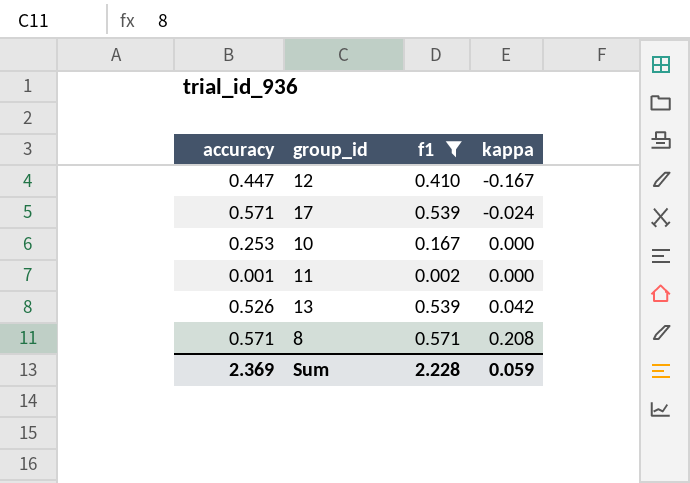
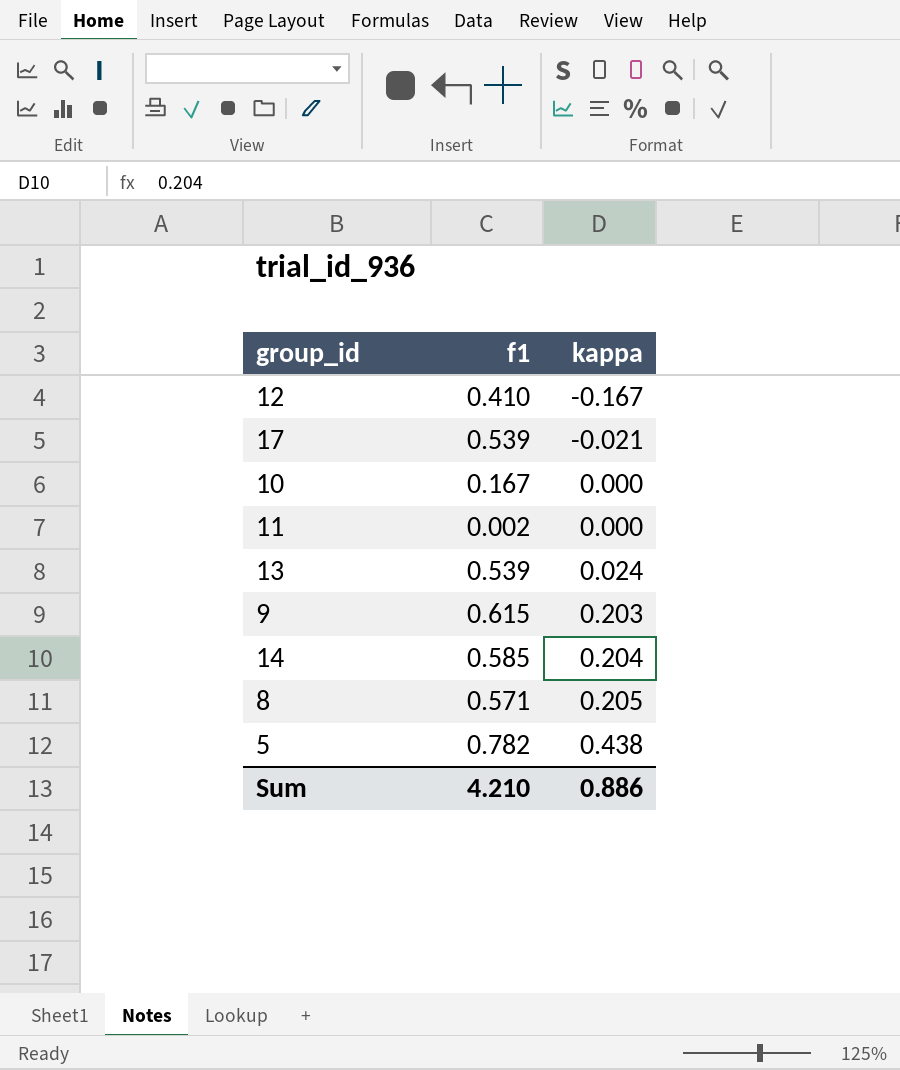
filter: f1 <= 0.571 -> none
column accuracy | position: 1 -> none
17 | kappa: -0.024 -> -0.021
13 | kappa: 0.042 -> 0.024
8 | kappa: 0.208 -> 0.205
Sum | f1: 2.228 -> 4.210
Sum | kappa: 0.059 -> 0.886

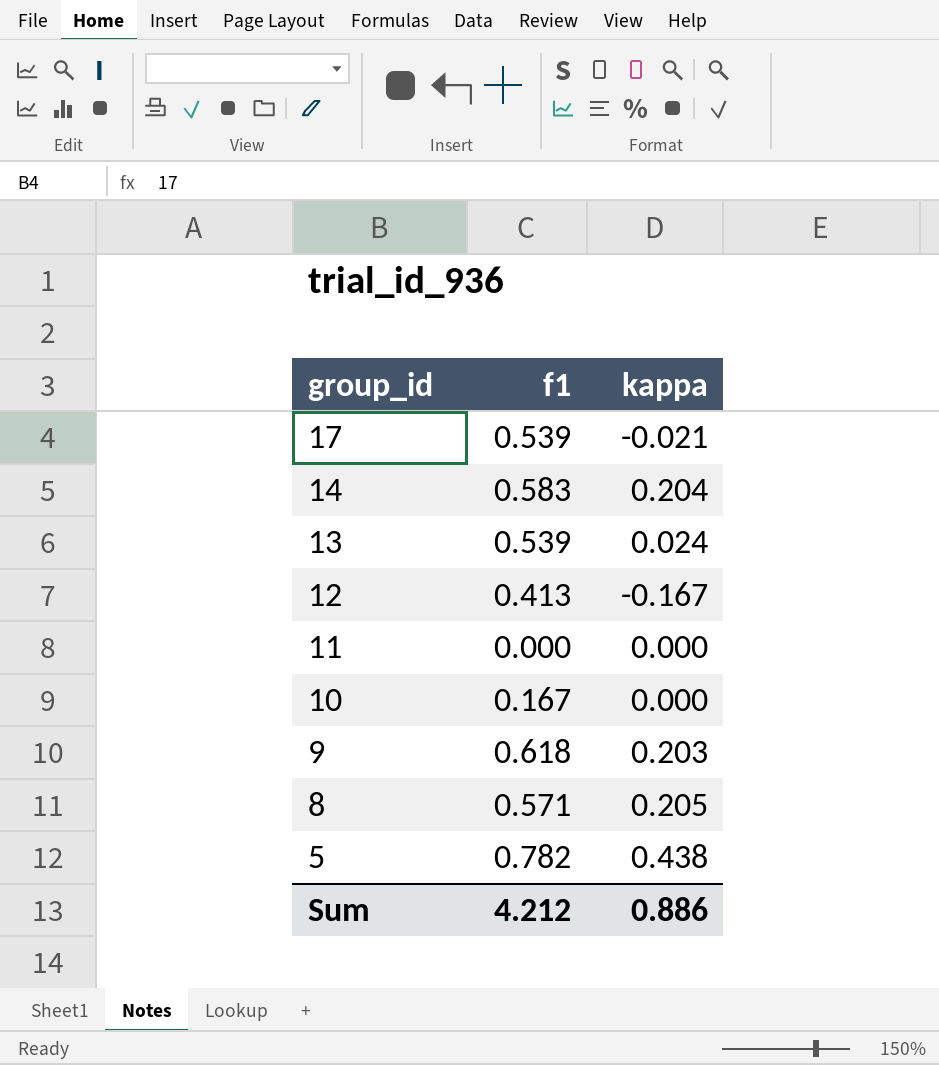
row order: kappa ascending -> group_id descending
14 | f1: 0.585 -> 0.583
12 | f1: 0.410 -> 0.413
11 | f1: 0.002 -> 0.000
9 | f1: 0.615 -> 0.618
Sum | f1: 4.210 -> 4.212

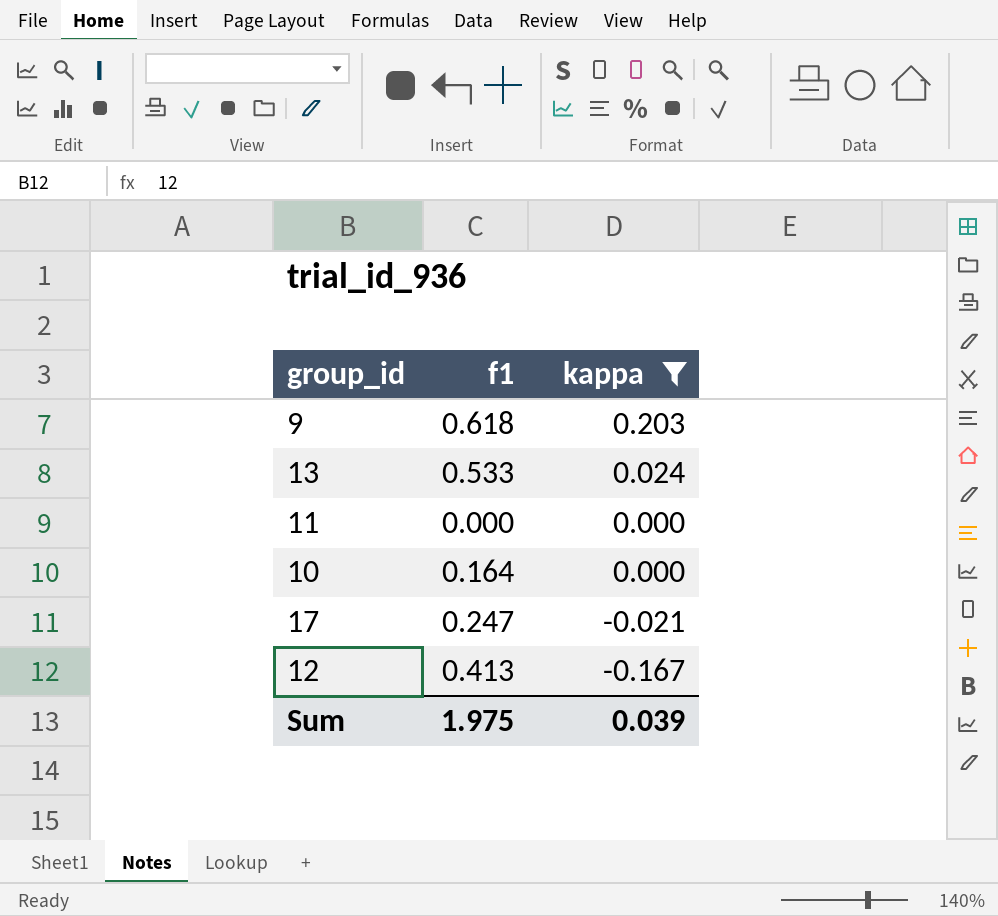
filter: none -> kappa <= 0.203
row order: group_id descending -> kappa descending
13 | f1: 0.539 -> 0.533
10 | f1: 0.167 -> 0.164
17 | f1: 0.539 -> 0.247
Sum | f1: 4.212 -> 1.975
Sum | kappa: 0.886 -> 0.039

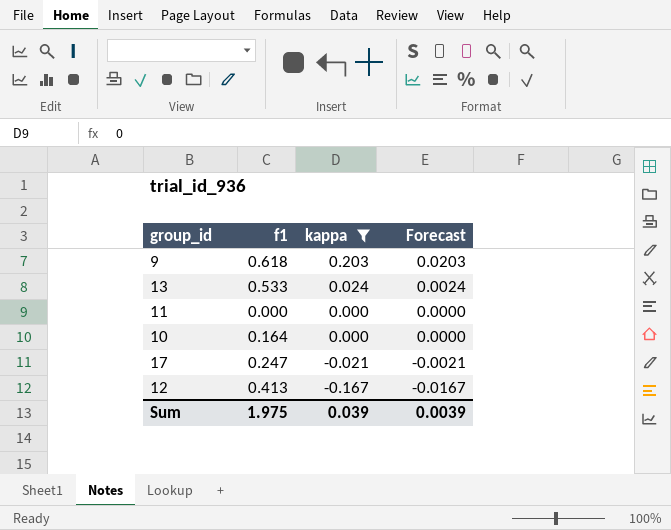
column Forecast | formula: none -> [kappa] * 0.1

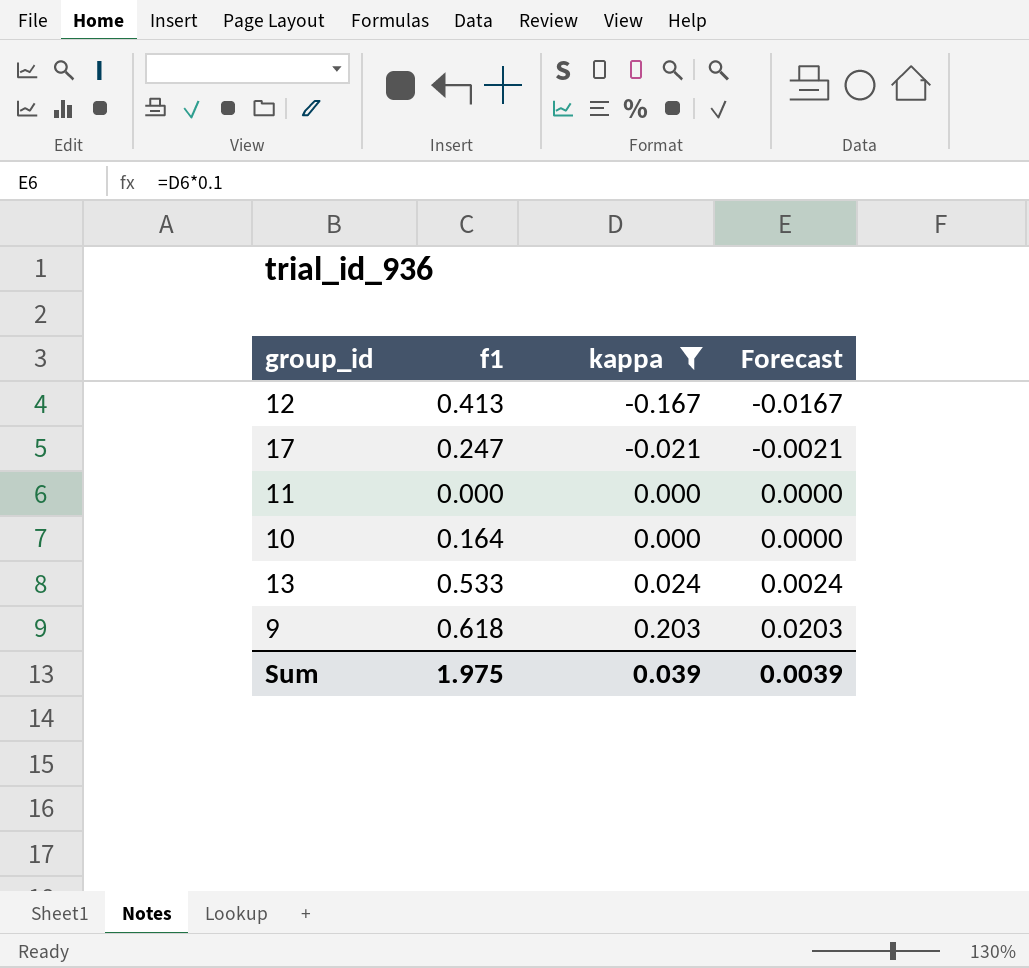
row order: kappa descending -> kappa ascending

